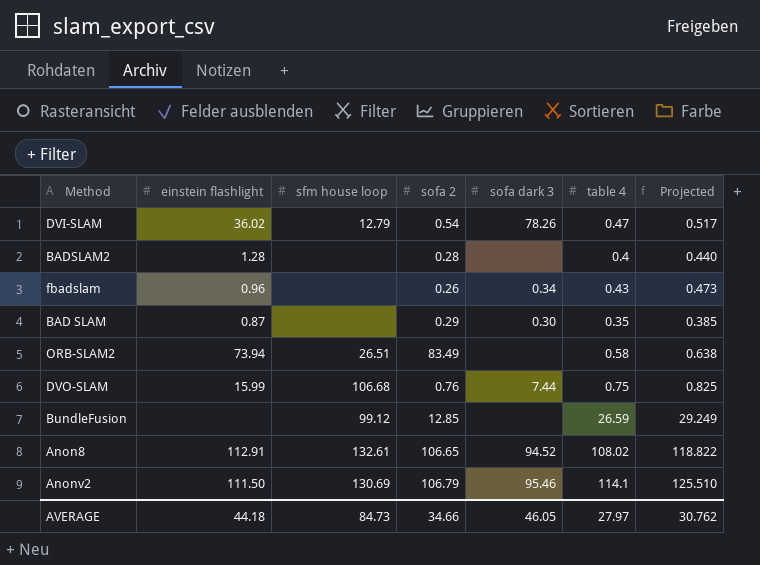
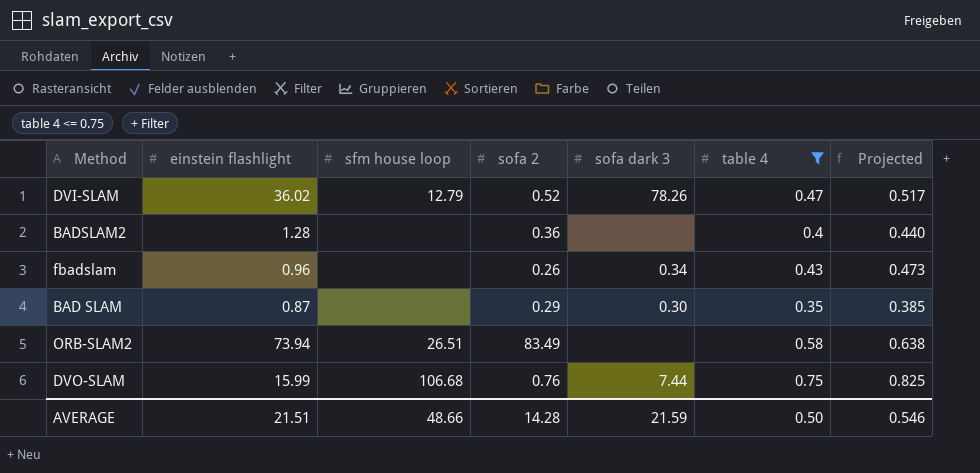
filter: none -> table 4 <= 0.75
DVI-SLAM | sofa 2: 0.54 -> 0.52
BADSLAM2 | sofa 2: 0.28 -> 0.36
AVERAGE | einstein flashlight: 44.18 -> 21.51
AVERAGE | sfm house loop: 84.73 -> 48.66
AVERAGE | sofa 2: 34.66 -> 14.28
AVERAGE | sofa dark 3: 46.05 -> 21.59
AVERAGE | table 4: 27.97 -> 0.50
AVERAGE | Projected: 30.762 -> 0.546

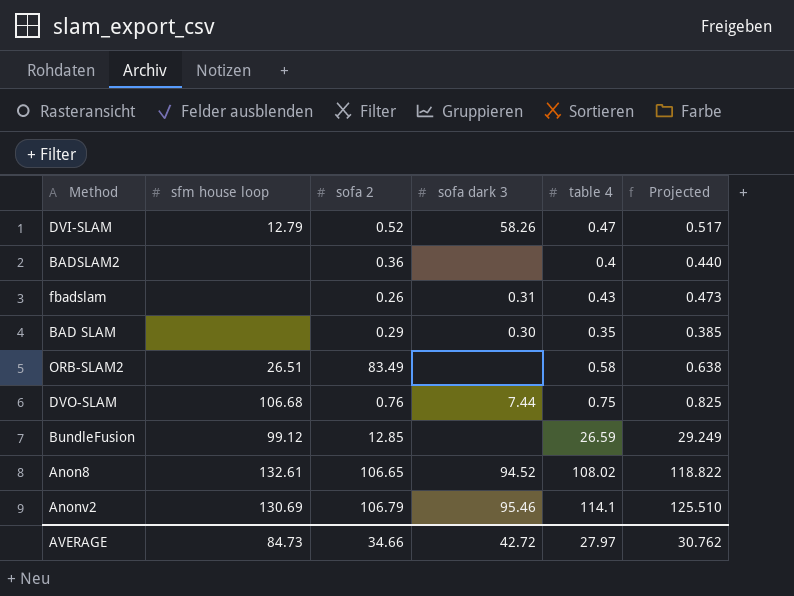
filter: table 4 <= 0.75 -> none
column einstein flashlight | position: 2 -> none
DVI-SLAM | sofa dark 3: 78.26 -> 58.26
fbadslam | sofa dark 3: 0.34 -> 0.31
AVERAGE | sfm house loop: 48.66 -> 84.73
AVERAGE | sofa 2: 14.28 -> 34.66
AVERAGE | sofa dark 3: 21.59 -> 42.72
AVERAGE | table 4: 0.50 -> 27.97
AVERAGE | Projected: 0.546 -> 30.762

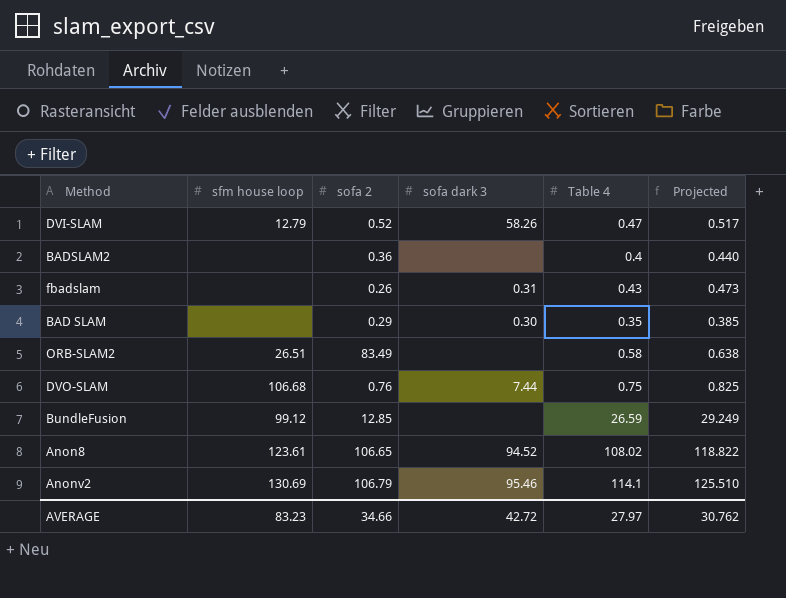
column name: table 4 -> Table 4
Anon8 | sfm house loop: 132.61 -> 123.61
AVERAGE | sfm house loop: 84.73 -> 83.23

